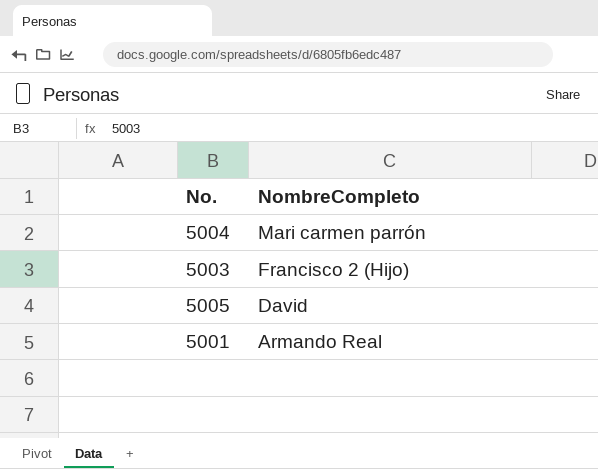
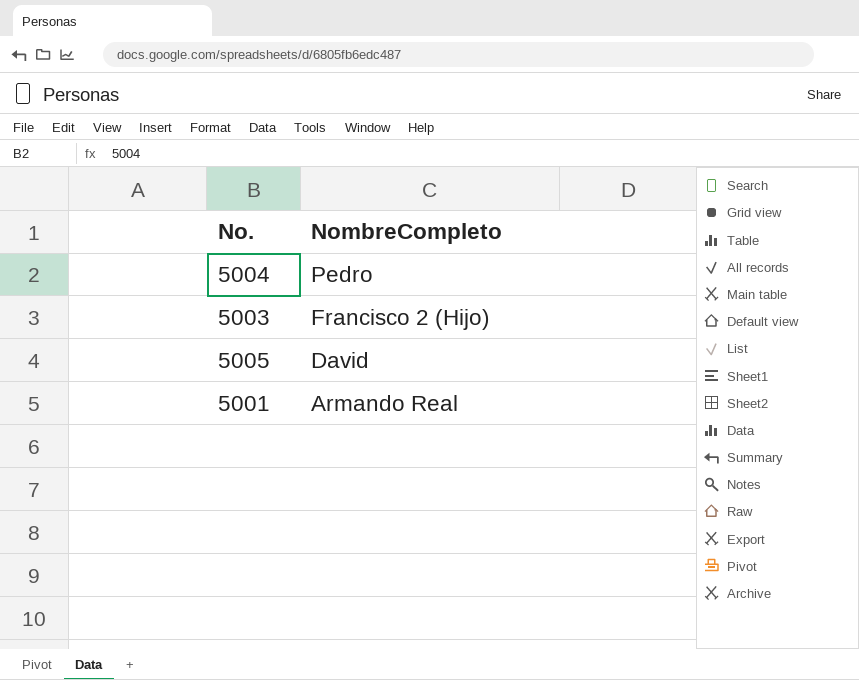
5004 | NombreCompleto: Mari carmen parrón -> Pedro

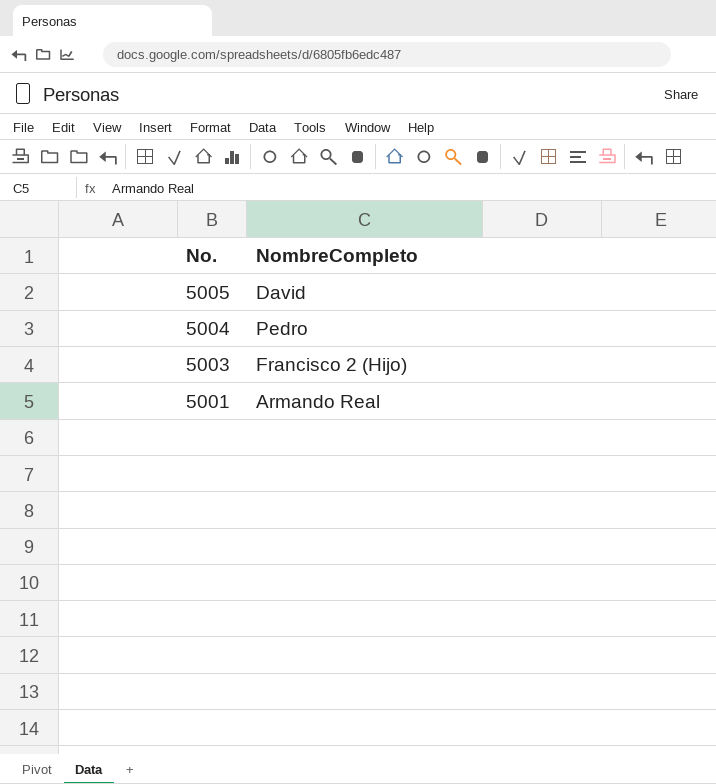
row order: NombreCompleto descending -> No. descending

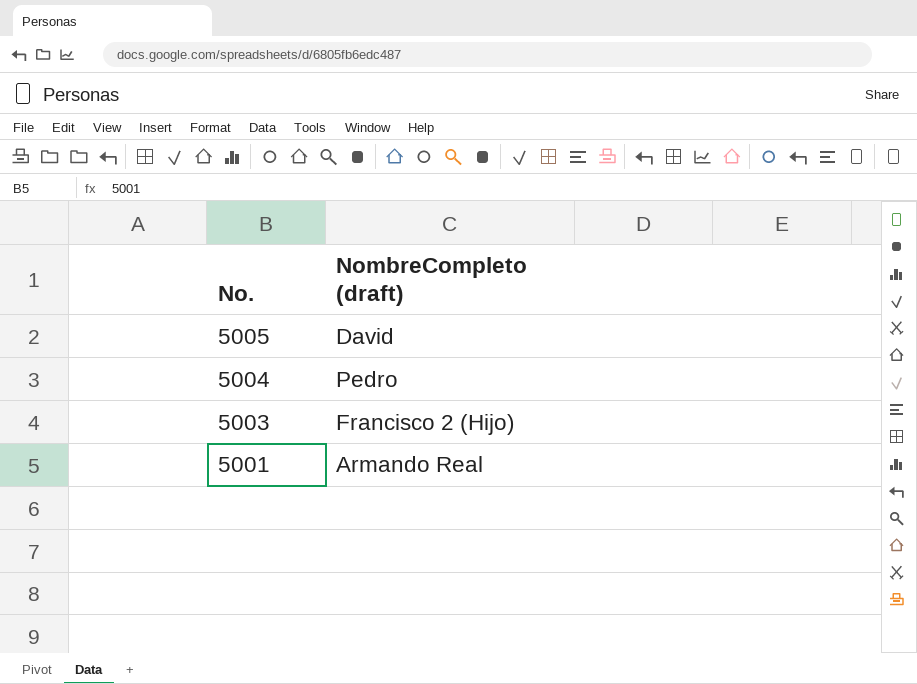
column name: NombreCompleto -> NombreCompleto (draft)

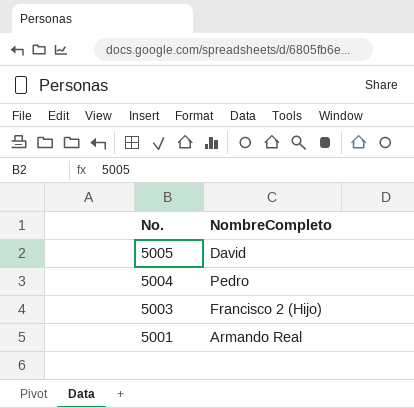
column name: NombreCompleto (draft) -> NombreCompleto

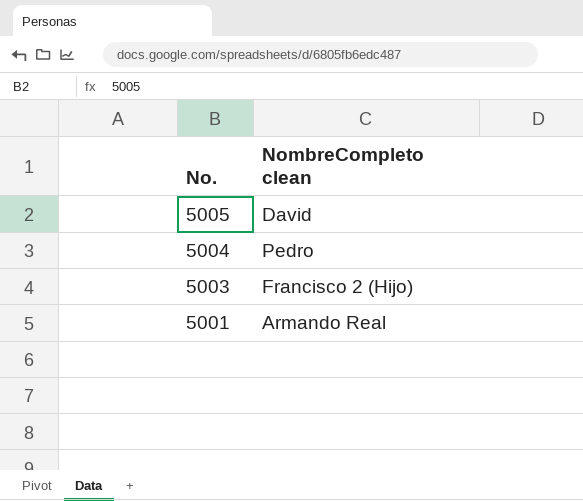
column name: NombreCompleto -> NombreCompleto clean

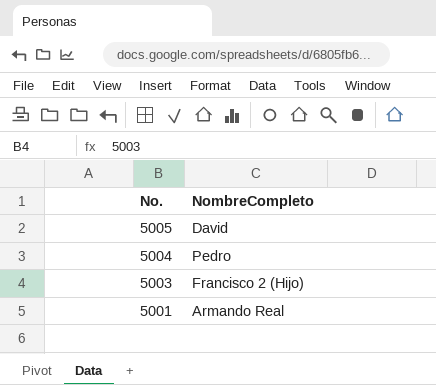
column name: NombreCompleto clean -> NombreCompleto

